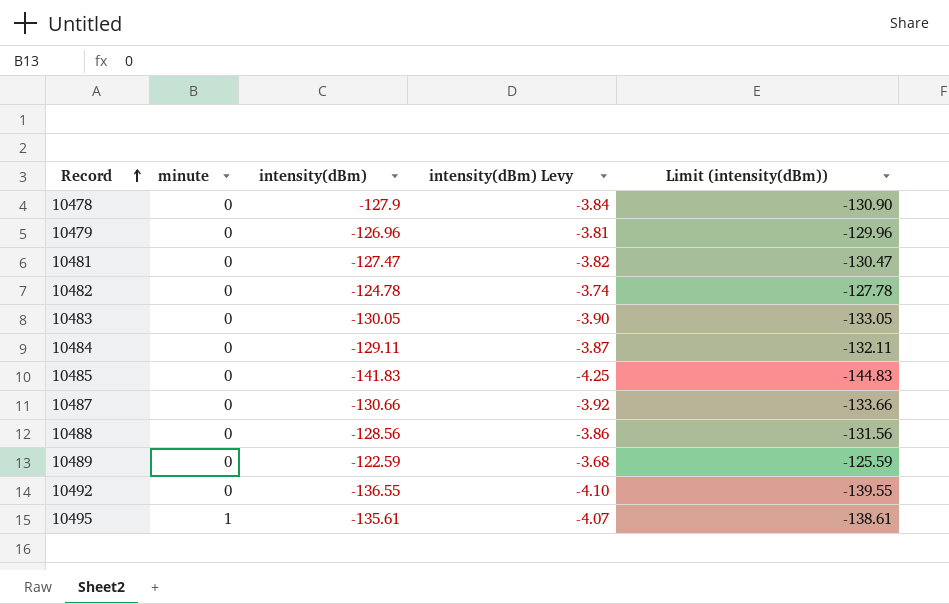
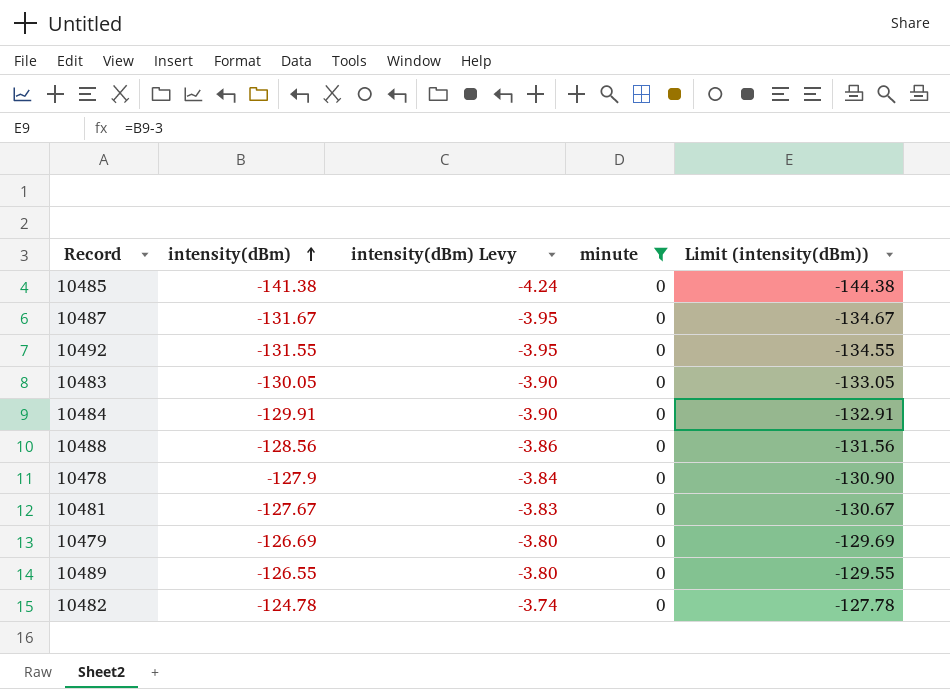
filter: none -> minute = 0
row order: Record ascending -> intensity(dBm) ascending
column minute | position: 2 -> 4
10485 | intensity(dBm): -141.83 -> -141.38
10485 | intensity(dBm) Levy: -4.25 -> -4.24
10485 | Limit (intensity(dBm)): -144.83 -> -144.38
10487 | intensity(dBm): -130.66 -> -131.67
10487 | intensity(dBm) Levy: -3.92 -> -3.95
10487 | Limit (intensity(dBm)): -133.66 -> -134.67
10492 | intensity(dBm): -136.55 -> -131.55
10492 | intensity(dBm) Levy: -4.10 -> -3.95
10492 | Limit (intensity(dBm)): -139.55 -> -134.55
10484 | intensity(dBm): -129.11 -> -129.91
10484 | intensity(dBm) Levy: -3.87 -> -3.90
10484 | Limit (intensity(dBm)): -132.11 -> -132.91
10481 | intensity(dBm): -127.47 -> -127.67
10481 | intensity(dBm) Levy: -3.82 -> -3.83
10481 | Limit (intensity(dBm)): -130.47 -> -130.67
10479 | intensity(dBm): -126.96 -> -126.69
10479 | intensity(dBm) Levy: -3.81 -> -3.80
10479 | Limit (intensity(dBm)): -129.96 -> -129.69
10489 | intensity(dBm): -122.59 -> -126.55
10489 | intensity(dBm) Levy: -3.68 -> -3.80
10489 | Limit (intensity(dBm)): -125.59 -> -129.55

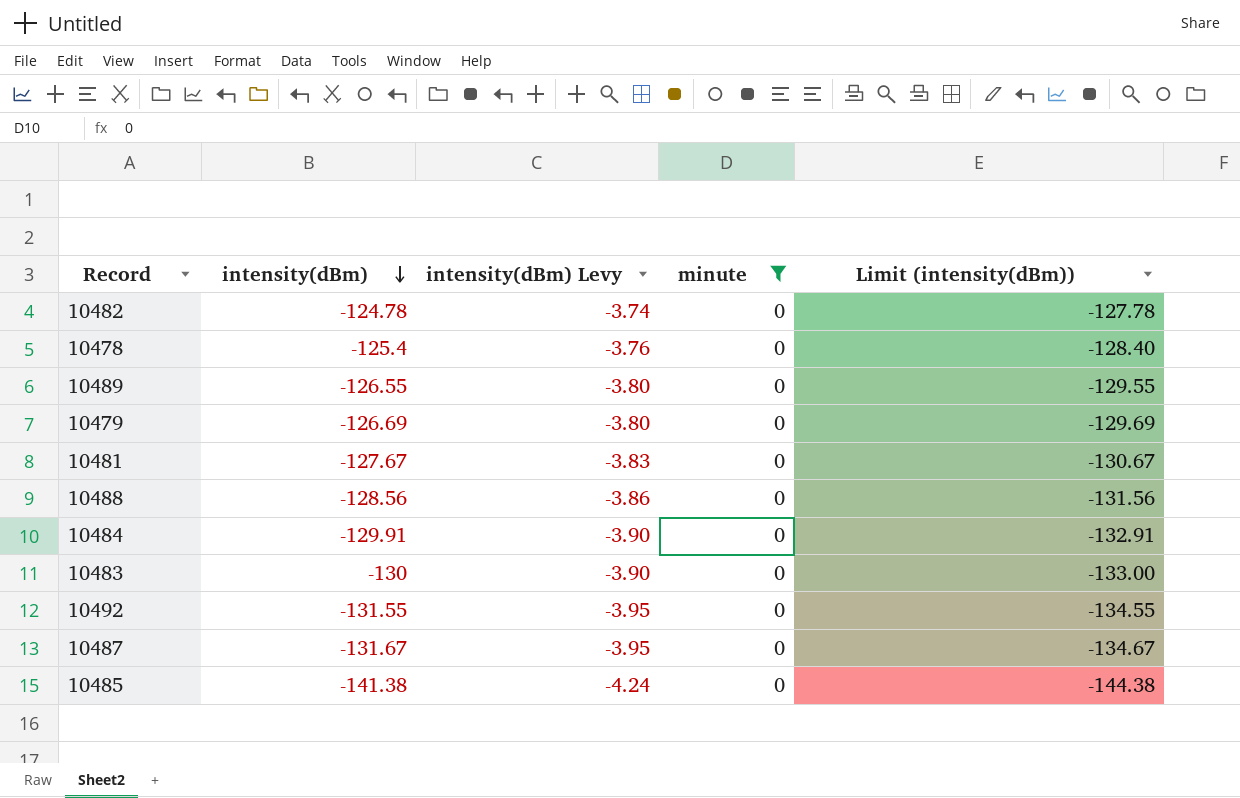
row order: intensity(dBm) ascending -> intensity(dBm) descending
10478 | intensity(dBm): -127.9 -> -125.4
10478 | intensity(dBm) Levy: -3.84 -> -3.76
10478 | Limit (intensity(dBm)): -130.90 -> -128.40
10483 | intensity(dBm): -130.05 -> -130
10483 | Limit (intensity(dBm)): -133.05 -> -133.00

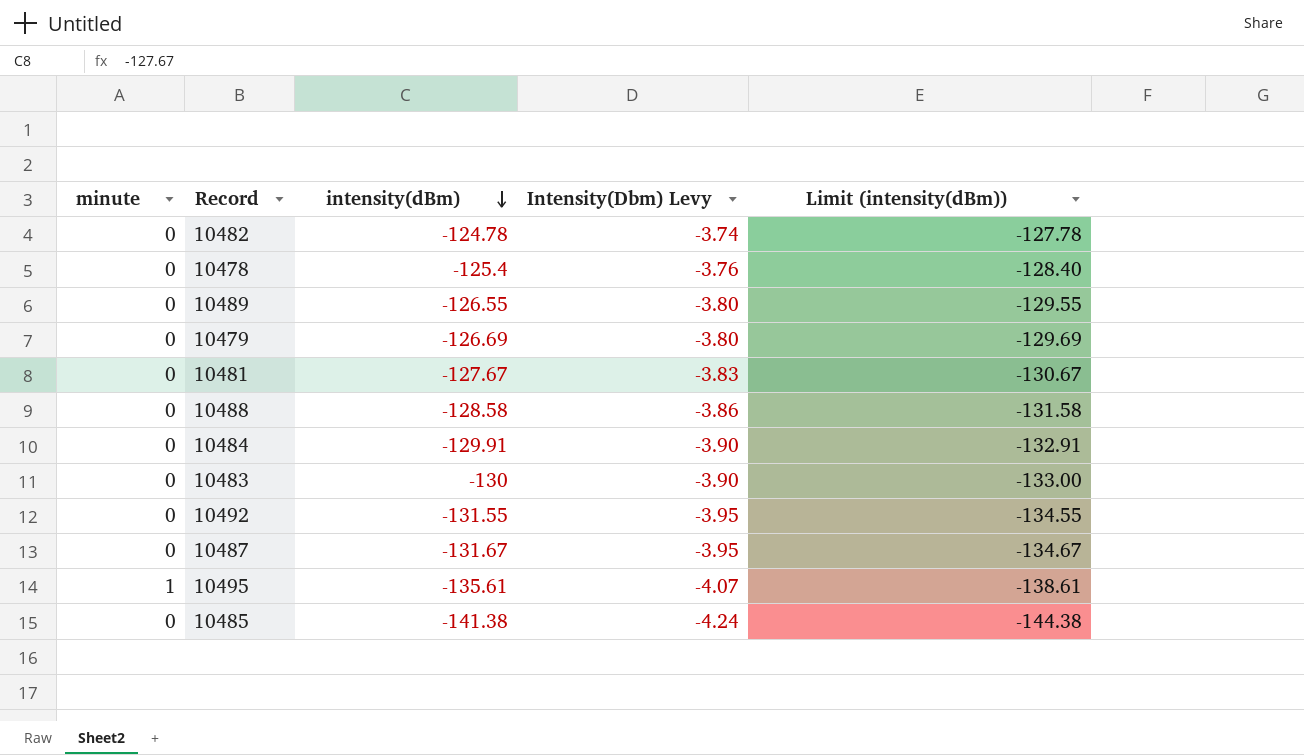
filter: minute = 0 -> none
column minute | position: 4 -> 1
column name: intensity(dBm) Levy -> Intensity(Dbm) Levy
10488 | intensity(dBm): -128.56 -> -128.58
10488 | Limit (intensity(dBm)): -131.56 -> -131.58

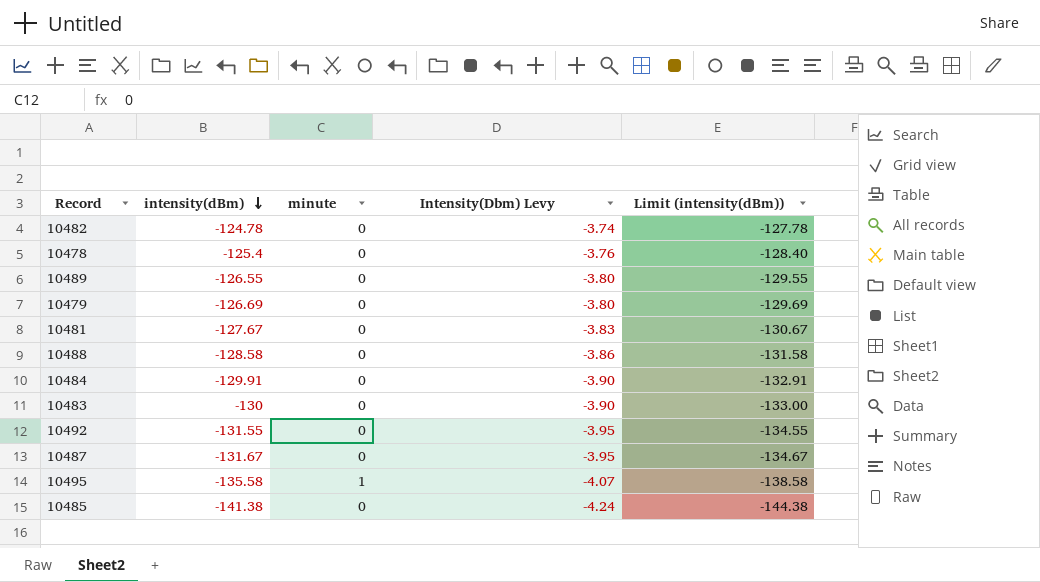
column minute | position: 1 -> 3
10495 | intensity(dBm): -135.61 -> -135.58
10495 | Limit (intensity(dBm)): -138.61 -> -138.58

